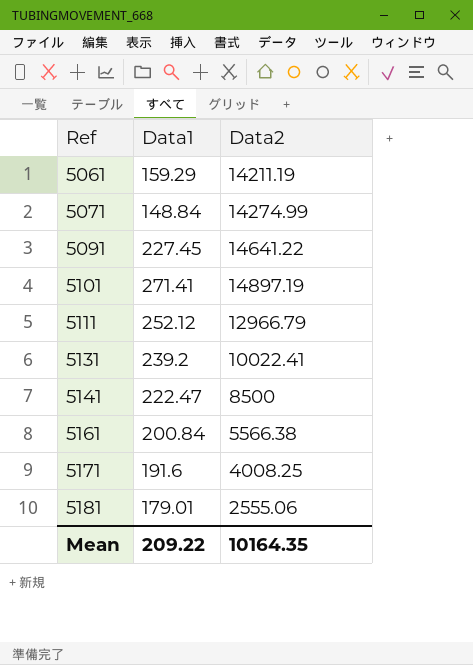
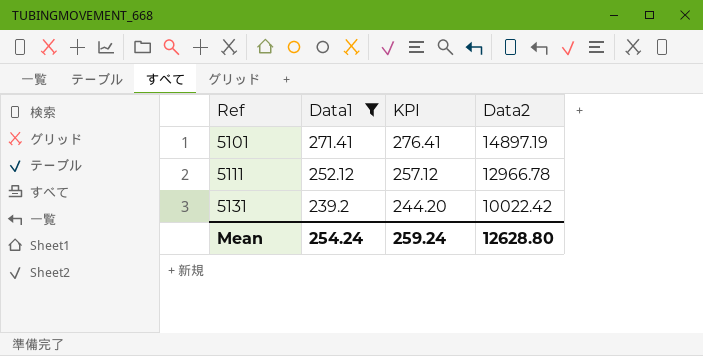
filter: none -> Data1 >= 239.2
column KPI | formula: none -> [Data1] + 5
5111 | Data2: 12966.79 -> 12966.78
5131 | Data2: 10022.41 -> 10022.42
Mean | Data1: 209.22 -> 254.24
Mean | Data2: 10164.35 -> 12628.80

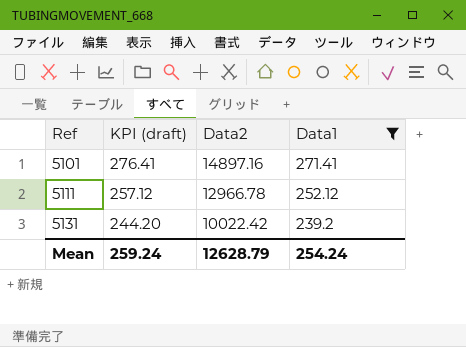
column name: KPI -> KPI (draft)
column Data1 | position: 2 -> 4
5101 | Data2: 14897.19 -> 14897.16
Mean | Data2: 12628.80 -> 12628.79

